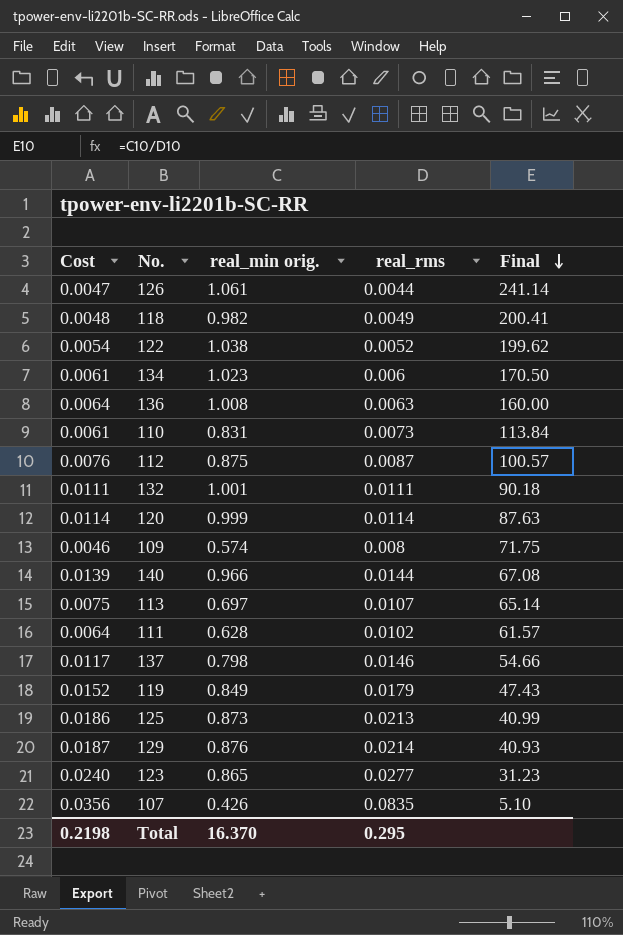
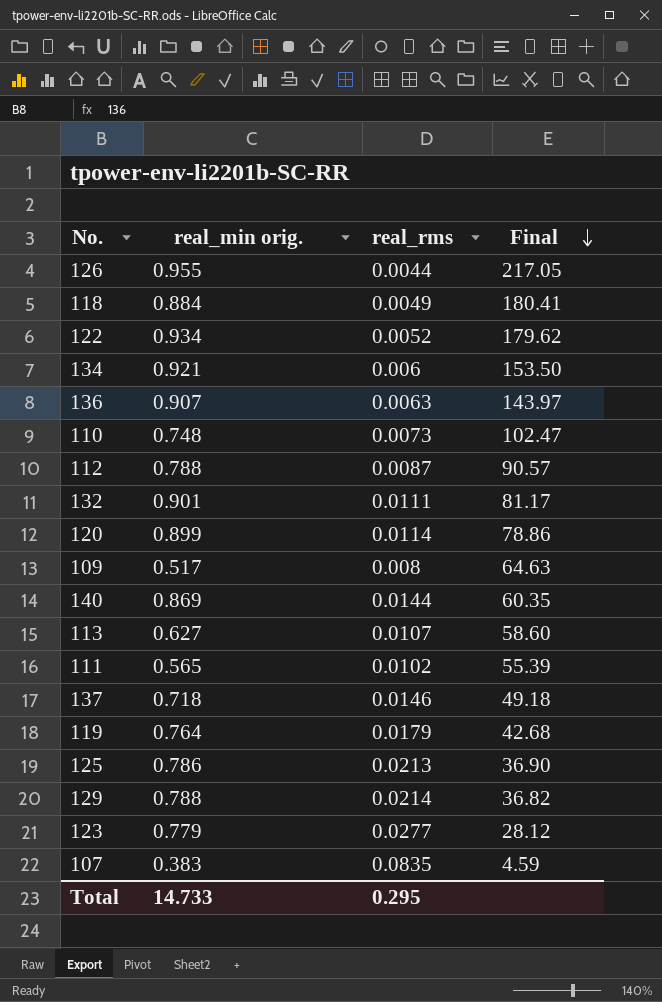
column Cost | formula: [real_min orig.] * [real_rms] -> none
126 | real_min orig.: 1.061 -> 0.955
126 | Final: 241.14 -> 217.05
118 | real_min orig.: 0.982 -> 0.884
118 | Final: 200.41 -> 180.41
122 | real_min orig.: 1.038 -> 0.934
122 | Final: 199.62 -> 179.62
134 | real_min orig.: 1.023 -> 0.921
134 | Final: 170.50 -> 153.50
136 | real_min orig.: 1.008 -> 0.907
136 | Final: 160.00 -> 143.97
110 | real_min orig.: 0.831 -> 0.748
110 | Final: 113.84 -> 102.47
112 | real_min orig.: 0.875 -> 0.788
112 | Final: 100.57 -> 90.57
132 | real_min orig.: 1.001 -> 0.901
132 | Final: 90.18 -> 81.17
120 | real_min orig.: 0.999 -> 0.899
120 | Final: 87.63 -> 78.86
109 | real_min orig.: 0.574 -> 0.517
109 | Final: 71.75 -> 64.63
140 | real_min orig.: 0.966 -> 0.869
140 | Final: 67.08 -> 60.35
113 | real_min orig.: 0.697 -> 0.627
113 | Final: 65.14 -> 58.60
111 | real_min orig.: 0.628 -> 0.565
111 | Final: 61.57 -> 55.39
137 | real_min orig.: 0.798 -> 0.718
137 | Final: 54.66 -> 49.18
119 | real_min orig.: 0.849 -> 0.764
119 | Final: 47.43 -> 42.68
125 | real_min orig.: 0.873 -> 0.786
125 | Final: 40.99 -> 36.90
129 | real_min orig.: 0.876 -> 0.788
129 | Final: 40.93 -> 36.82
123 | real_min orig.: 0.865 -> 0.779
123 | Final: 31.23 -> 28.12
107 | real_min orig.: 0.426 -> 0.383
107 | Final: 5.10 -> 4.59
Total | real_min orig.: 16.370 -> 14.733

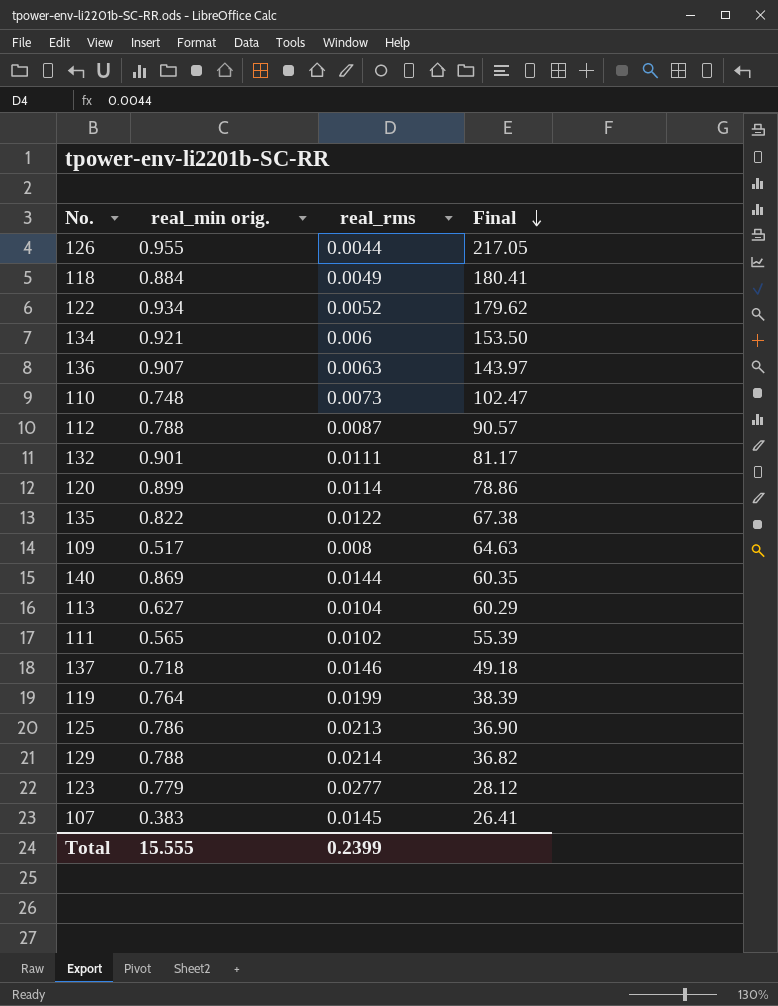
row 135: none -> 0.822 | 0.0122 | 67.38
113 | real_rms: 0.0107 -> 0.0104
113 | Final: 58.60 -> 60.29
119 | real_rms: 0.0179 -> 0.0199
119 | Final: 42.68 -> 38.39
107 | real_rms: 0.0835 -> 0.0145
107 | Final: 4.59 -> 26.41
Total | real_min orig.: 14.733 -> 15.555
Total | real_rms: 0.295 -> 0.2399

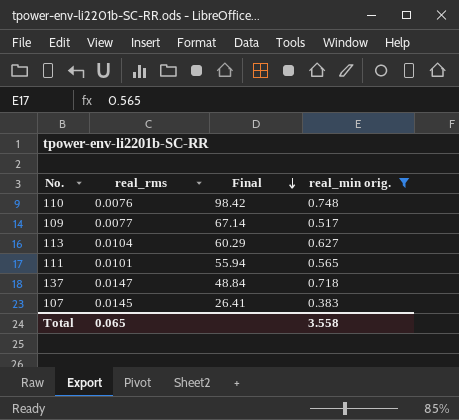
filter: none -> real_min orig. <= 0.748
column real_min orig. | position: 2 -> 4
110 | real_rms: 0.0073 -> 0.0076
110 | Final: 102.47 -> 98.42
109 | real_rms: 0.008 -> 0.0077
109 | Final: 64.63 -> 67.14
111 | real_rms: 0.0102 -> 0.0101
111 | Final: 55.39 -> 55.94
137 | real_rms: 0.0146 -> 0.0147
137 | Final: 49.18 -> 48.84
Total | real_rms: 0.2399 -> 0.065
Total | real_min orig.: 15.555 -> 3.558

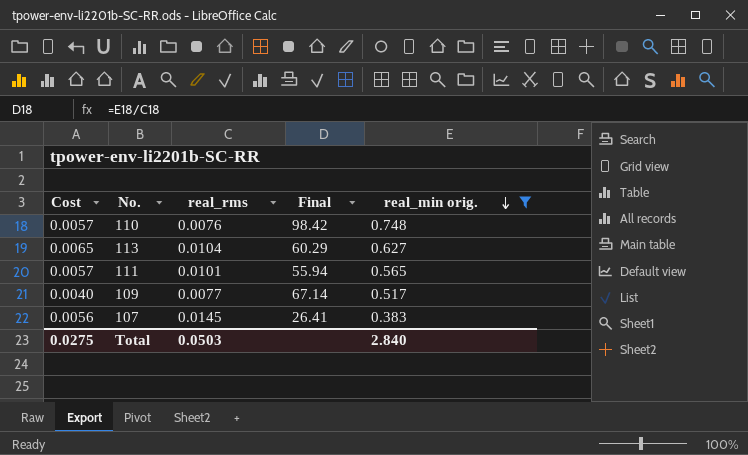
row order: Final descending -> real_min orig. descending
column Cost | formula: none -> [real_rms] * [real_min orig.]
row 137: 0.0147 | 48.84 | 0.718 -> none
Total | real_rms: 0.065 -> 0.0503
Total | real_min orig.: 3.558 -> 2.840

